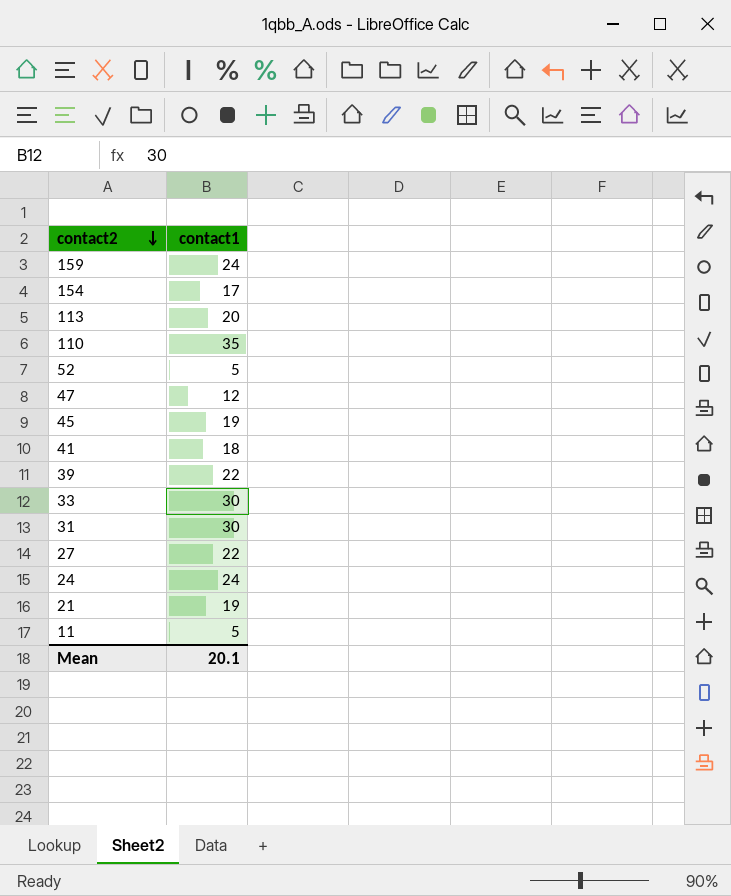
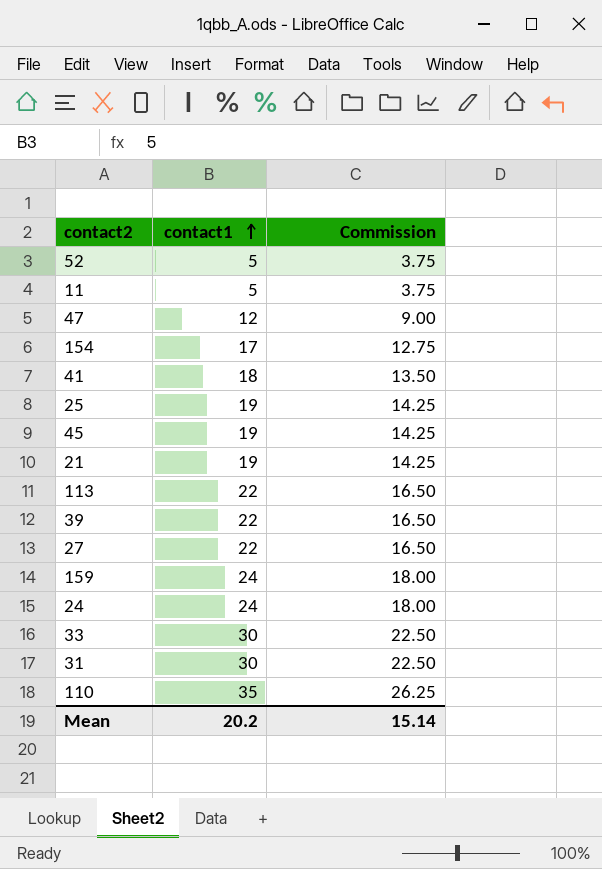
row order: contact2 descending -> contact1 ascending
column Commission | formula: none -> [contact1] * 0.75
row 25: none -> 19 | 14.25
113 | contact1: 20 -> 22
Mean | contact1: 20.1 -> 20.2

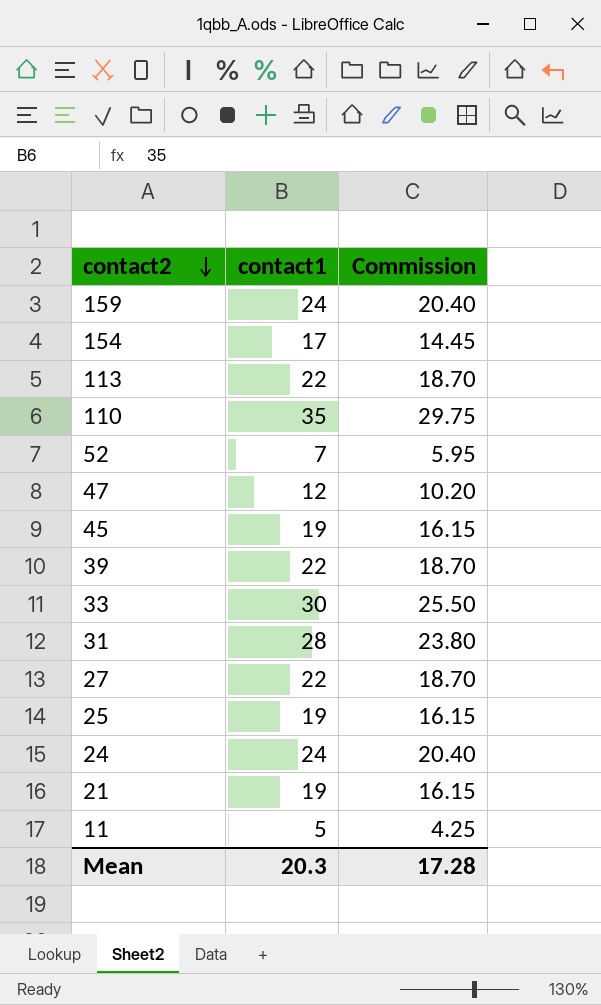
row order: contact1 ascending -> contact2 descending
column Commission | formula: [contact1] * 0.75 -> [contact1] * 0.85
row 41: 18 | 13.50 -> none
52 | contact1: 5 -> 7
31 | contact1: 30 -> 28
Mean | contact1: 20.2 -> 20.3
Mean | Commission: 15.14 -> 17.28

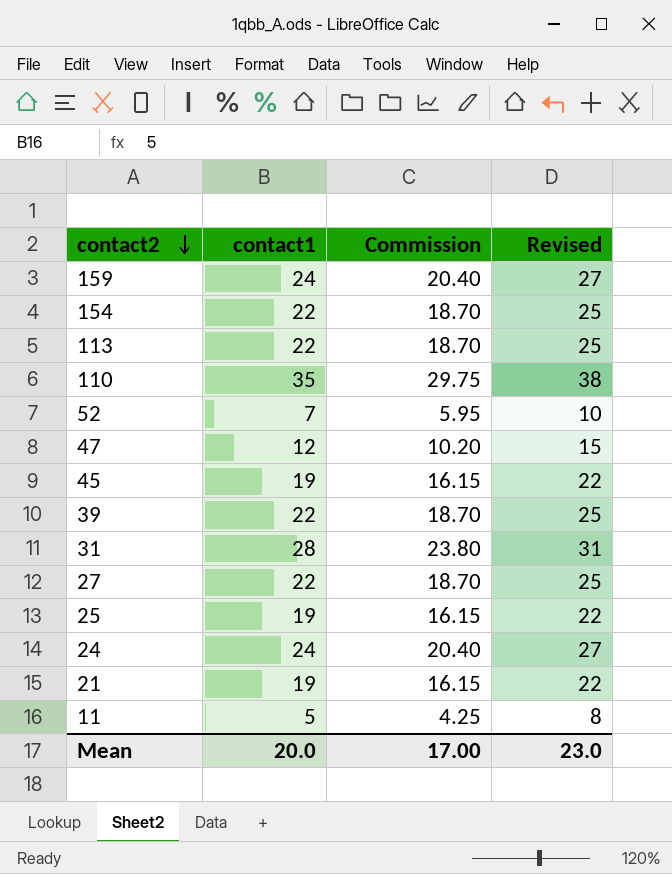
column Revised | formula: none -> [contact1] + 3
row 33: 30 | 25.50 -> none
154 | contact1: 17 -> 22
154 | Commission: 14.45 -> 18.70
Mean | contact1: 20.3 -> 20.0
Mean | Commission: 17.28 -> 17.00

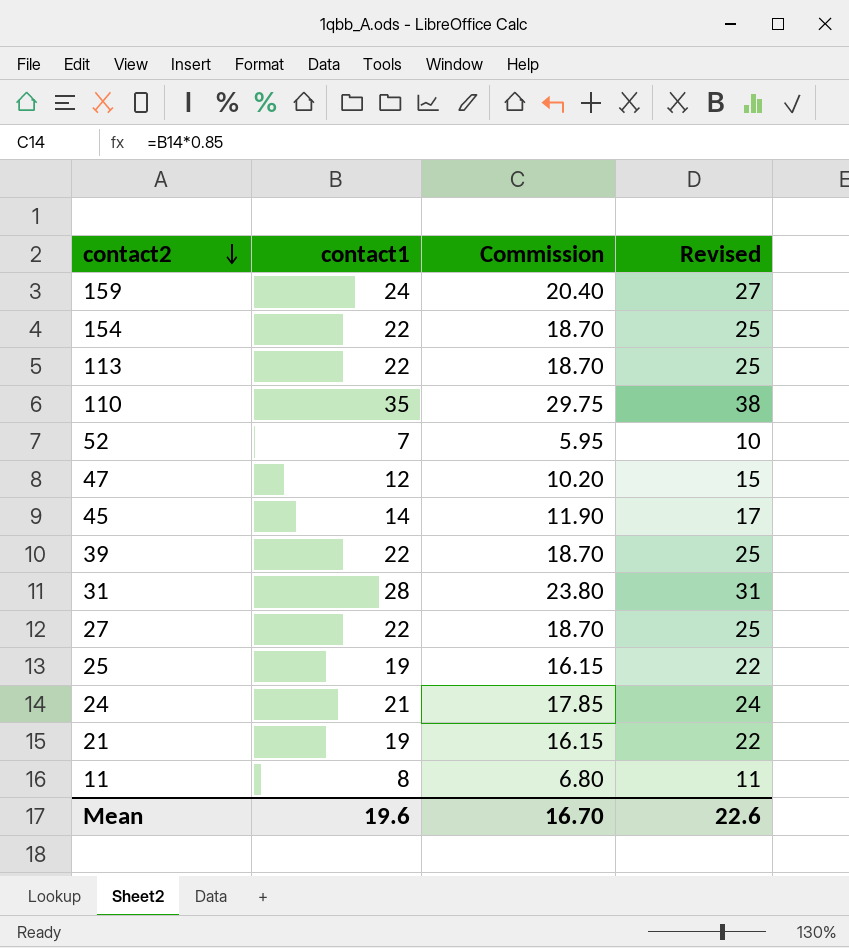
45 | contact1: 19 -> 14
45 | Commission: 16.15 -> 11.90
45 | Revised: 22 -> 17
24 | contact1: 24 -> 21
24 | Commission: 20.40 -> 17.85
24 | Revised: 27 -> 24
11 | contact1: 5 -> 8
11 | Commission: 4.25 -> 6.80
11 | Revised: 8 -> 11
Mean | contact1: 20.0 -> 19.6
Mean | Commission: 17.00 -> 16.70
Mean | Revised: 23.0 -> 22.6

